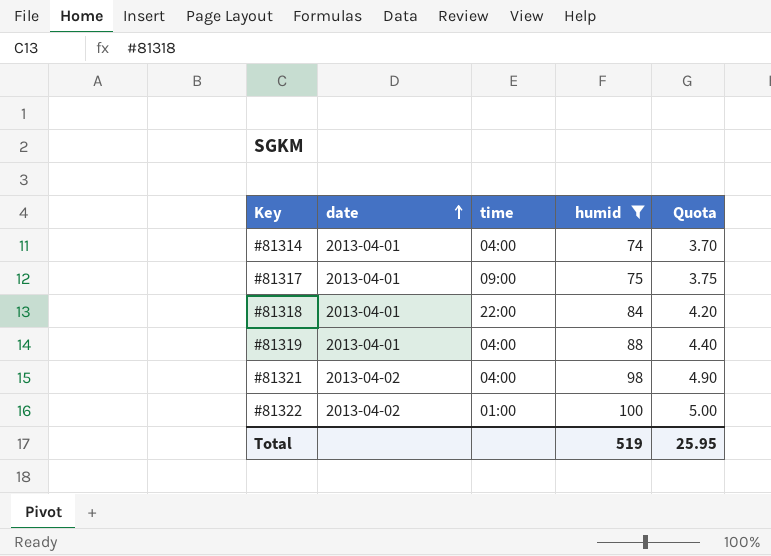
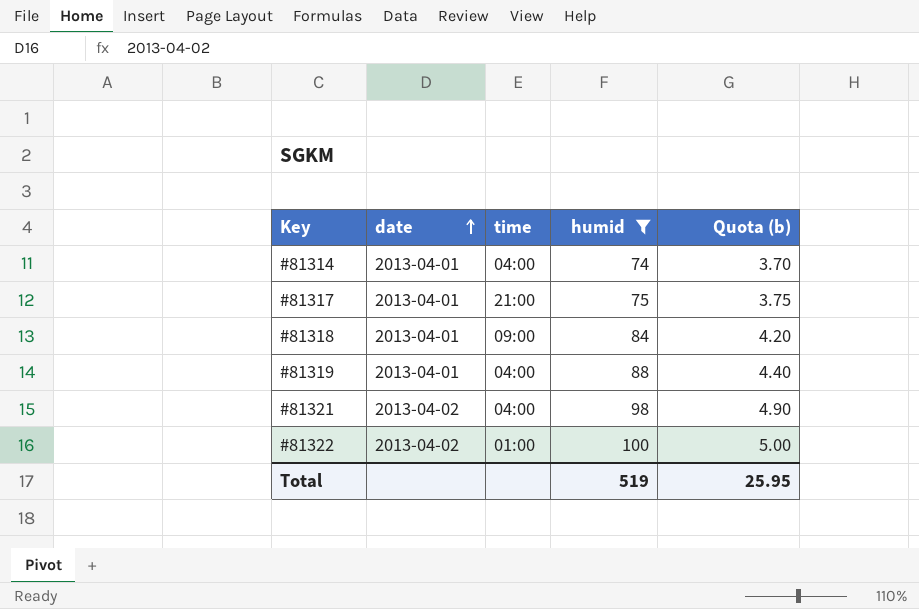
column name: Quota -> Quota (b)
#81317 | time: 09:00 -> 21:00
#81318 | time: 22:00 -> 09:00

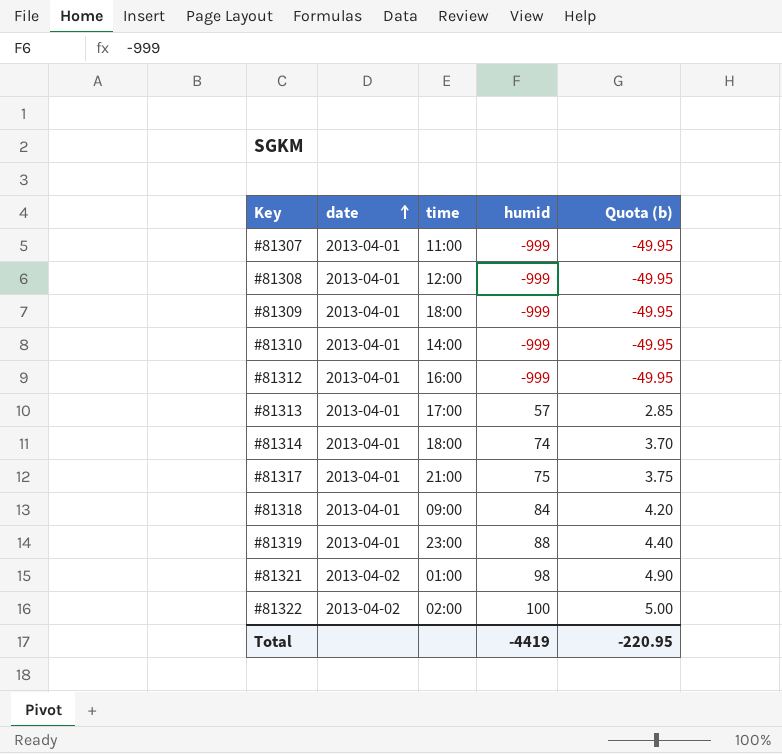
filter: humid >= 74 -> none
#81314 | time: 04:00 -> 18:00
#81319 | time: 04:00 -> 23:00
#81321 | time: 04:00 -> 01:00
#81322 | time: 01:00 -> 02:00
Total | humid: 519 -> -4419
Total | Quota (b): 25.95 -> -220.95

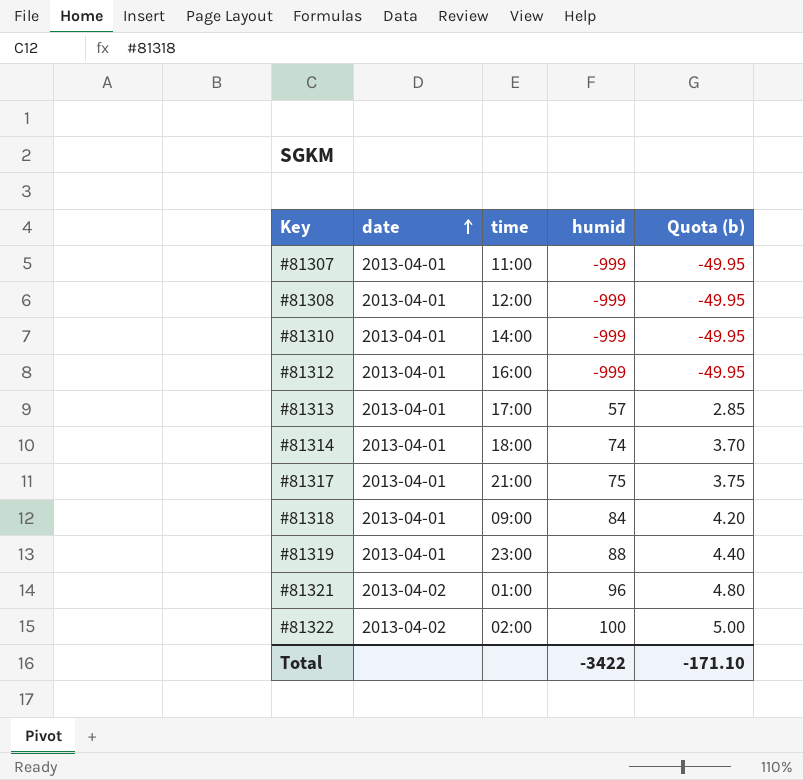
row #81309: 2013-04-01 | 18:00 | -999 | -49.95 -> none
#81321 | humid: 98 -> 96
#81321 | Quota (b): 4.90 -> 4.80
Total | humid: -4419 -> -3422
Total | Quota (b): -220.95 -> -171.10

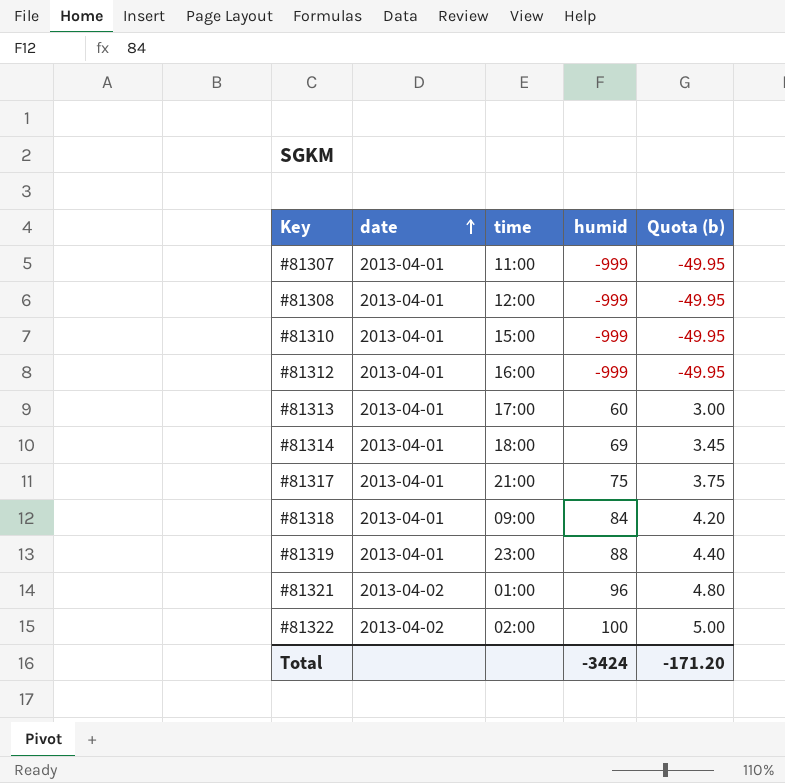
#81310 | time: 14:00 -> 15:00
#81313 | humid: 57 -> 60
#81313 | Quota (b): 2.85 -> 3.00
#81314 | humid: 74 -> 69
#81314 | Quota (b): 3.70 -> 3.45
Total | humid: -3422 -> -3424
Total | Quota (b): -171.10 -> -171.20

